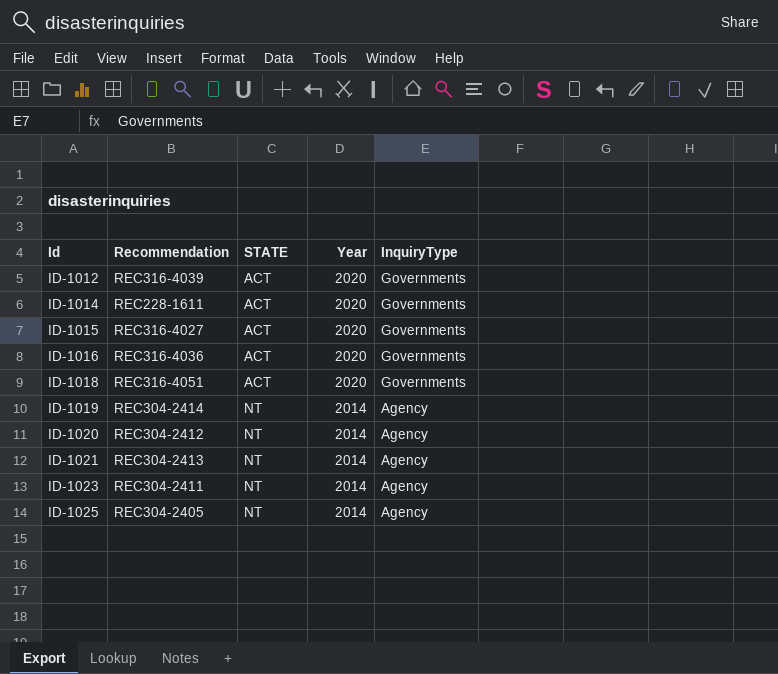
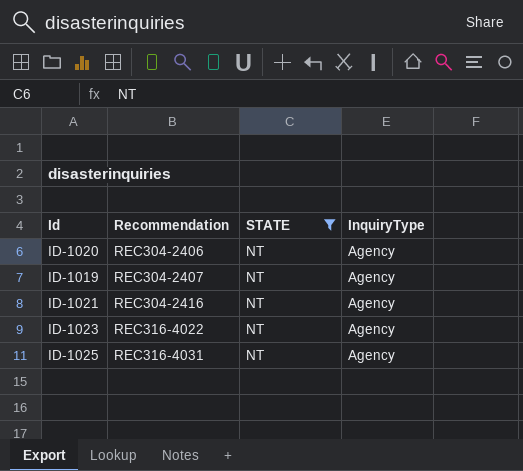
filter: none -> STATE = NT
row order: Id ascending -> Recommendation ascending
column Year | position: 4 -> none
ID-1020 | Recommendation: REC304-2412 -> REC304-2406
ID-1019 | Recommendation: REC304-2414 -> REC304-2407
ID-1021 | Recommendation: REC304-2413 -> REC304-2416
ID-1023 | Recommendation: REC304-2411 -> REC316-4022
ID-1025 | Recommendation: REC304-2405 -> REC316-4031

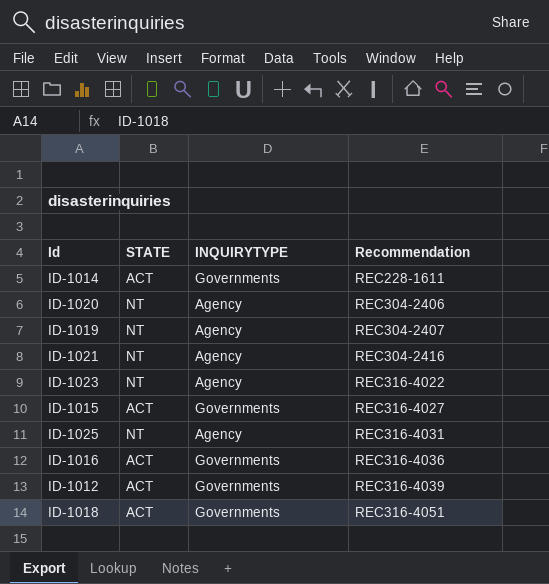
filter: STATE = NT -> none
column name: InquiryType -> INQUIRYTYPE
column Recommendation | position: 2 -> 4

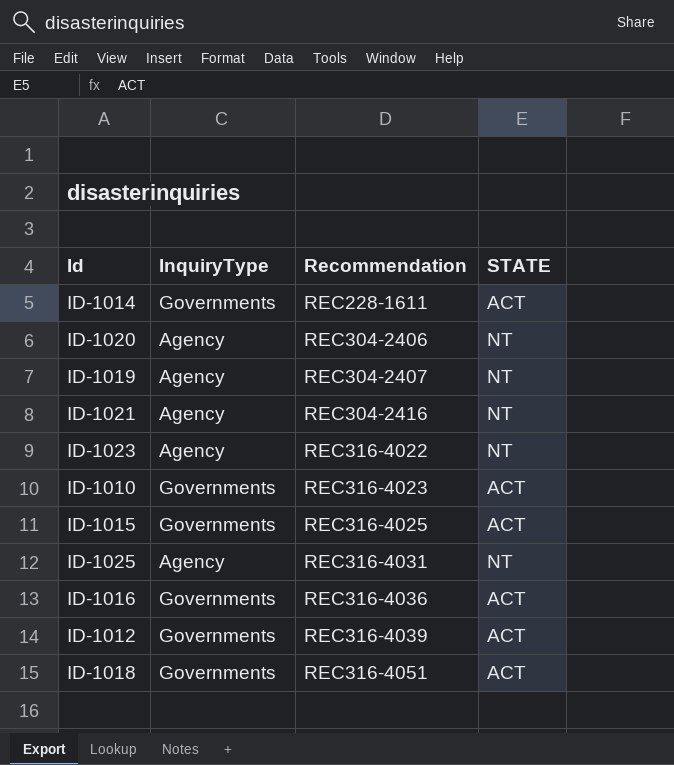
column name: INQUIRYTYPE -> InquiryType
column STATE | position: 2 -> 4
row ID-1010: none -> Governments | REC316-4023 | ACT
ID-1015 | Recommendation: REC316-4027 -> REC316-4025

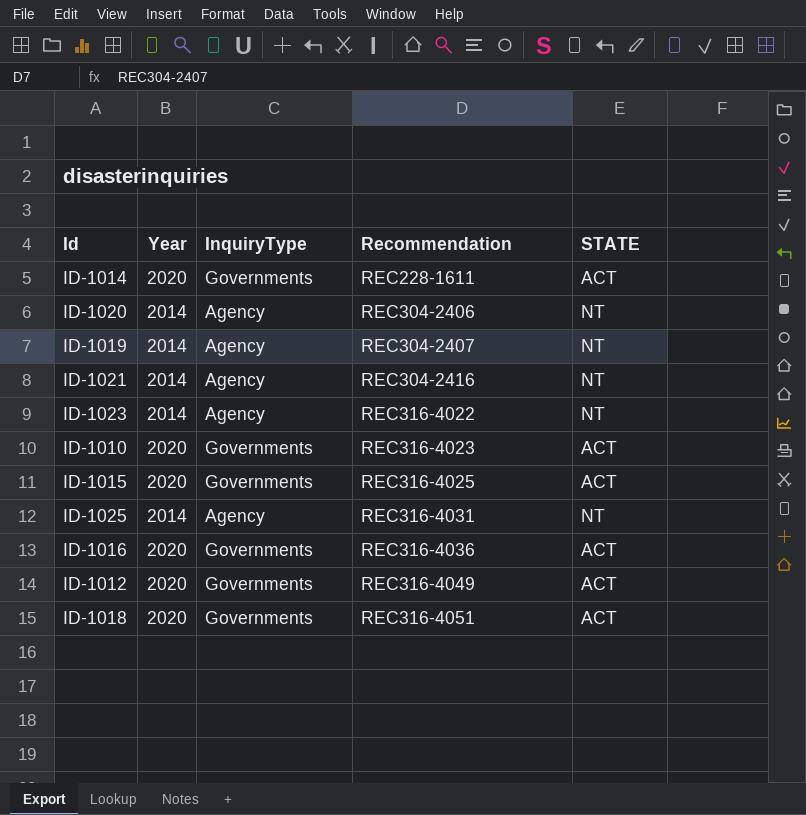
column Year | position: none -> 2
ID-1012 | Recommendation: REC316-4039 -> REC316-4049

